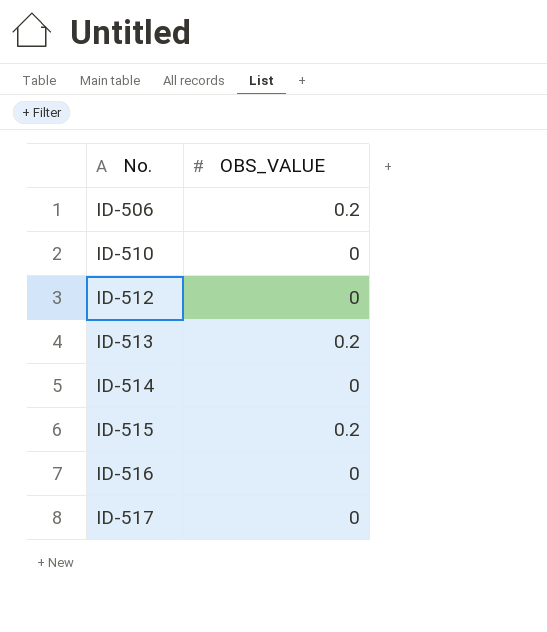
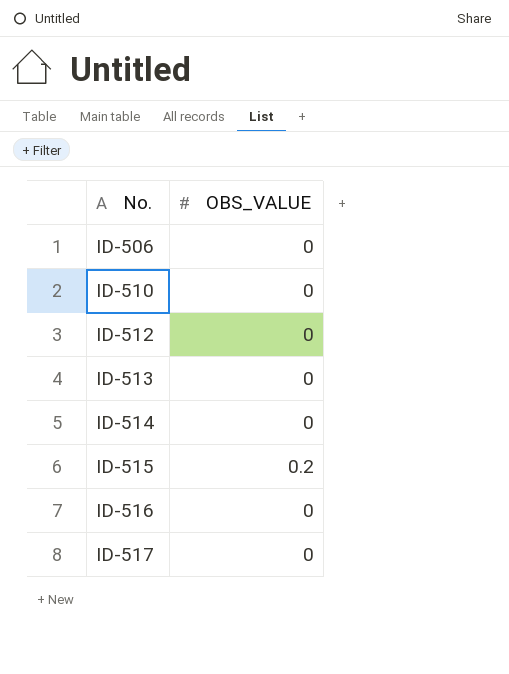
ID-506 | OBS_VALUE: 0.2 -> 0
ID-513 | OBS_VALUE: 0.2 -> 0

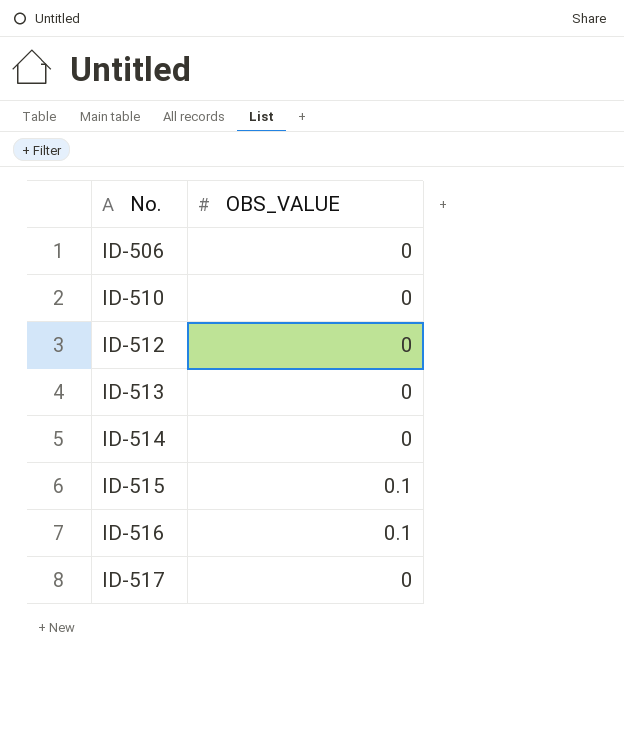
ID-515 | OBS_VALUE: 0.2 -> 0.1
ID-516 | OBS_VALUE: 0 -> 0.1

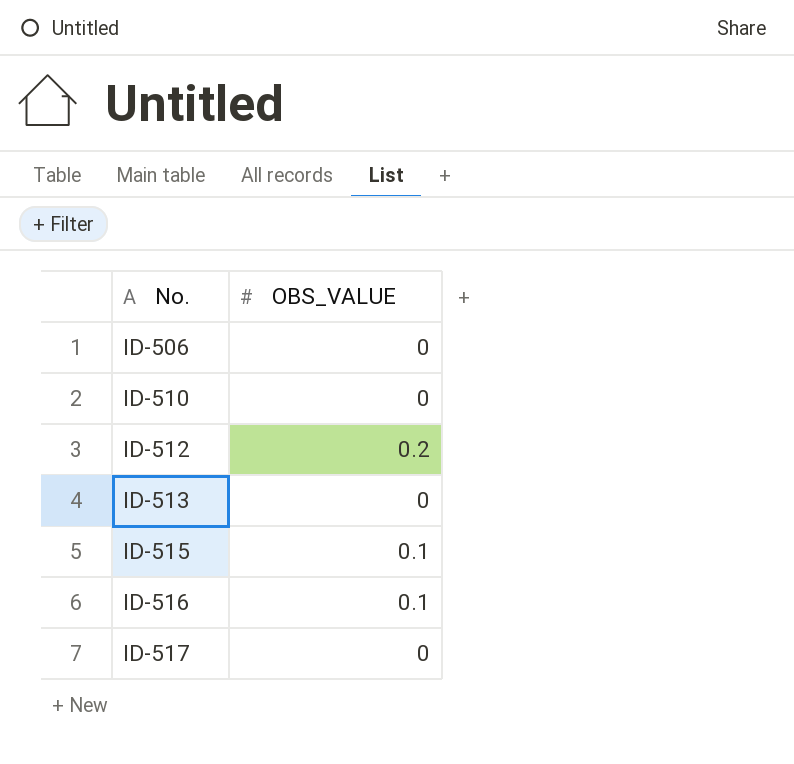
row ID-514: 0 -> none
ID-512 | OBS_VALUE: 0 -> 0.2

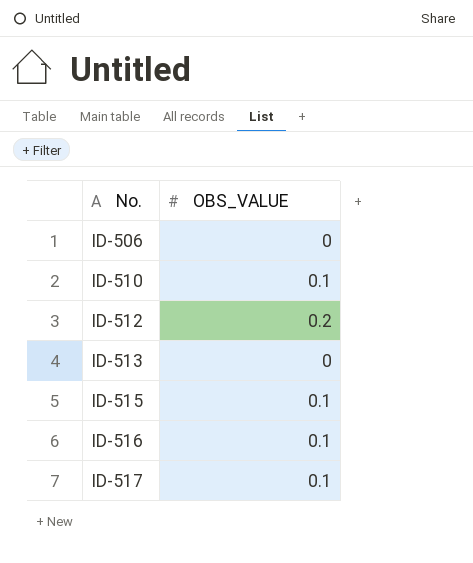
ID-510 | OBS_VALUE: 0 -> 0.1
ID-517 | OBS_VALUE: 0 -> 0.1

